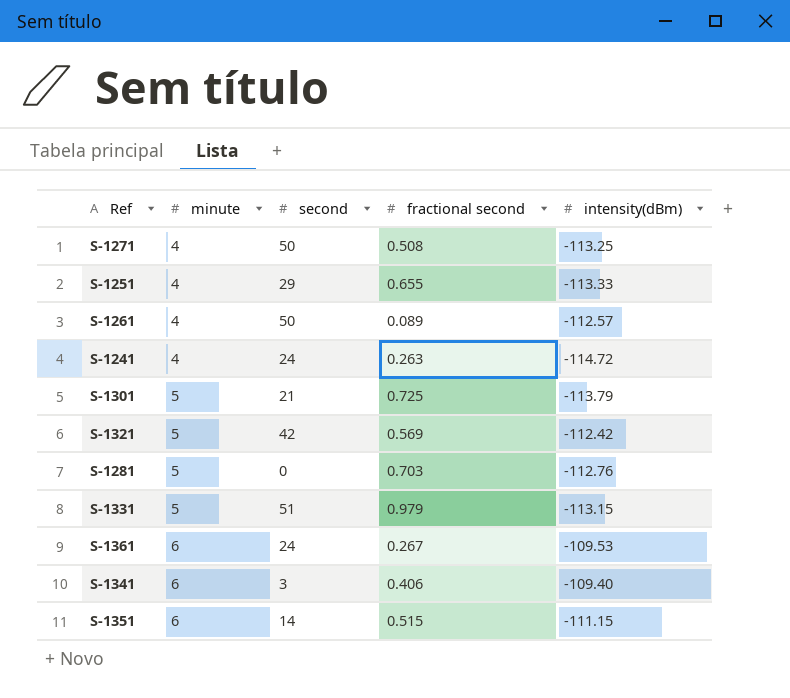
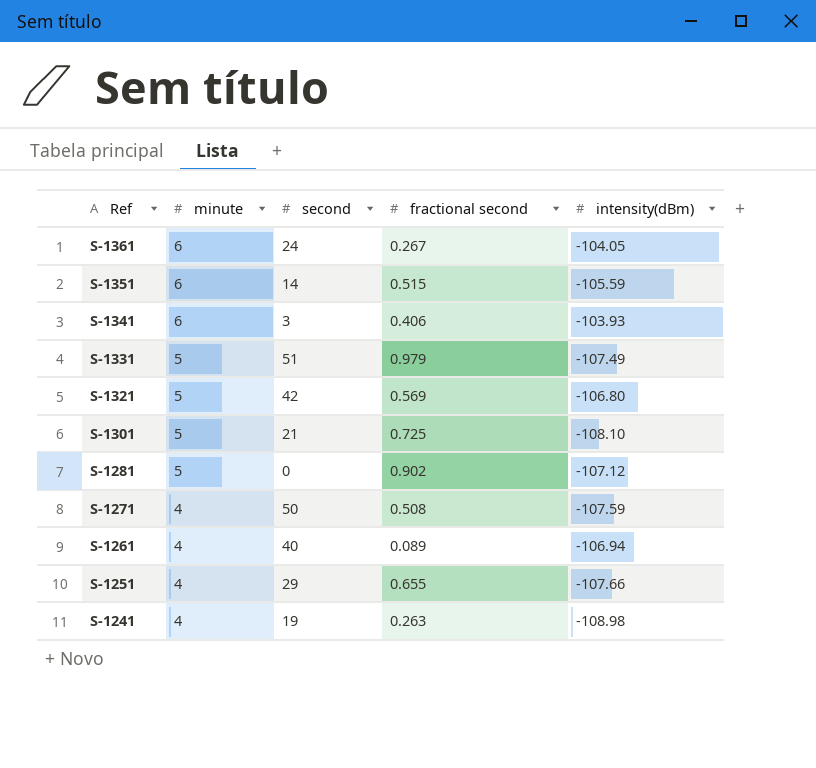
row order: minute ascending -> Ref descending
S-1361 | intensity(dBm): -109.53 -> -104.05
S-1351 | intensity(dBm): -111.15 -> -105.59
S-1341 | intensity(dBm): -109.40 -> -103.93
S-1331 | intensity(dBm): -113.15 -> -107.49
S-1321 | intensity(dBm): -112.42 -> -106.80
S-1301 | intensity(dBm): -113.79 -> -108.10
S-1281 | fractional second: 0.703 -> 0.902
S-1281 | intensity(dBm): -112.76 -> -107.12
S-1271 | intensity(dBm): -113.25 -> -107.59
S-1261 | second: 50 -> 40
S-1261 | intensity(dBm): -112.57 -> -106.94
S-1251 | intensity(dBm): -113.33 -> -107.66
S-1241 | second: 24 -> 19
S-1241 | intensity(dBm): -114.72 -> -108.98

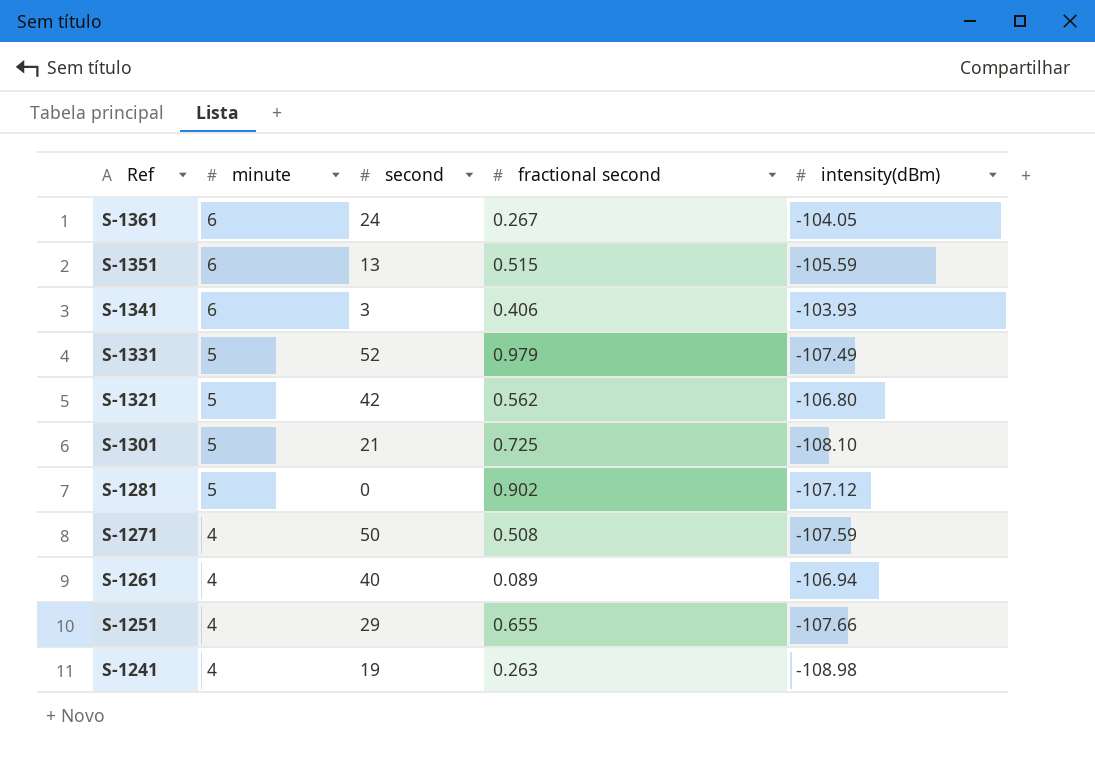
S-1351 | second: 14 -> 13
S-1331 | second: 51 -> 52
S-1321 | fractional second: 0.569 -> 0.562

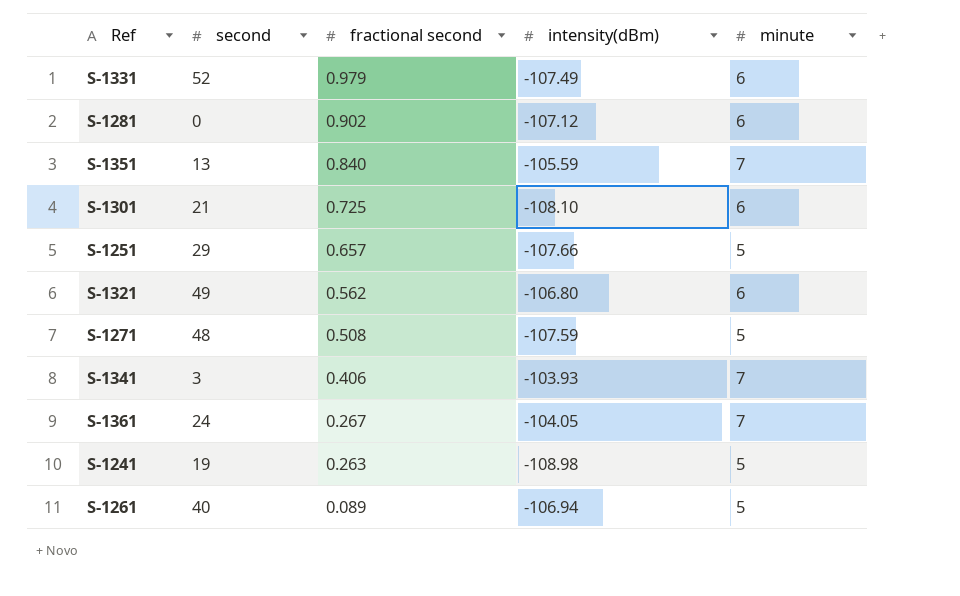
row order: Ref descending -> fractional second descending
column minute | position: 2 -> 5
S-1331 | minute: 5 -> 6
S-1281 | minute: 5 -> 6
S-1351 | fractional second: 0.515 -> 0.840
S-1351 | minute: 6 -> 7
S-1301 | minute: 5 -> 6
S-1251 | fractional second: 0.655 -> 0.657
S-1251 | minute: 4 -> 5
S-1321 | second: 42 -> 49
S-1321 | minute: 5 -> 6
S-1271 | second: 50 -> 48
S-1271 | minute: 4 -> 5
S-1341 | minute: 6 -> 7
S-1361 | minute: 6 -> 7
S-1241 | minute: 4 -> 5
S-1261 | minute: 4 -> 5

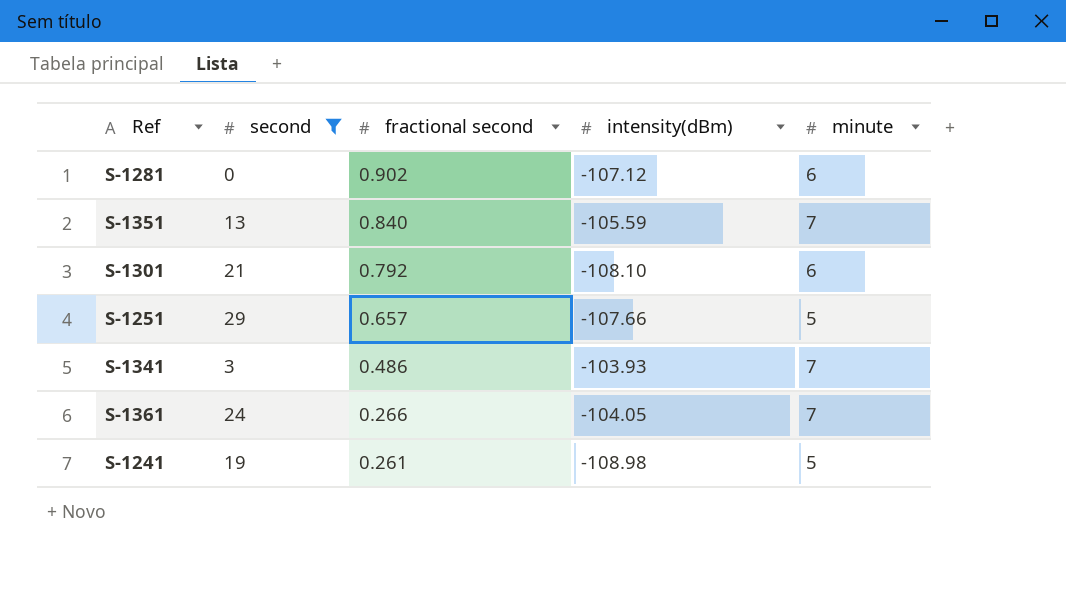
filter: none -> second <= 29
S-1301 | fractional second: 0.725 -> 0.792
S-1341 | fractional second: 0.406 -> 0.486
S-1361 | fractional second: 0.267 -> 0.266
S-1241 | fractional second: 0.263 -> 0.261

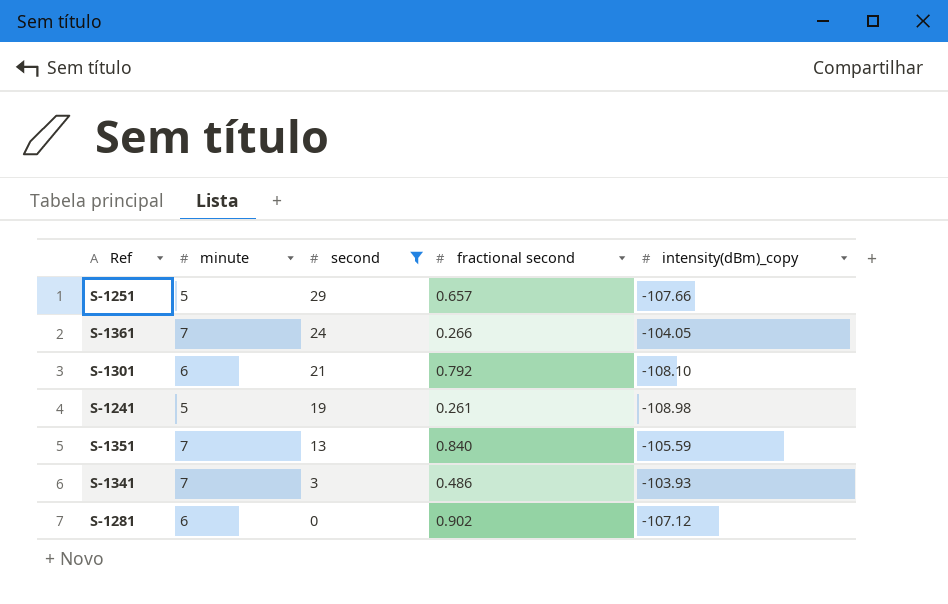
row order: fractional second descending -> second descending
column minute | position: 5 -> 2
column name: intensity(dBm) -> intensity(dBm)_copy

